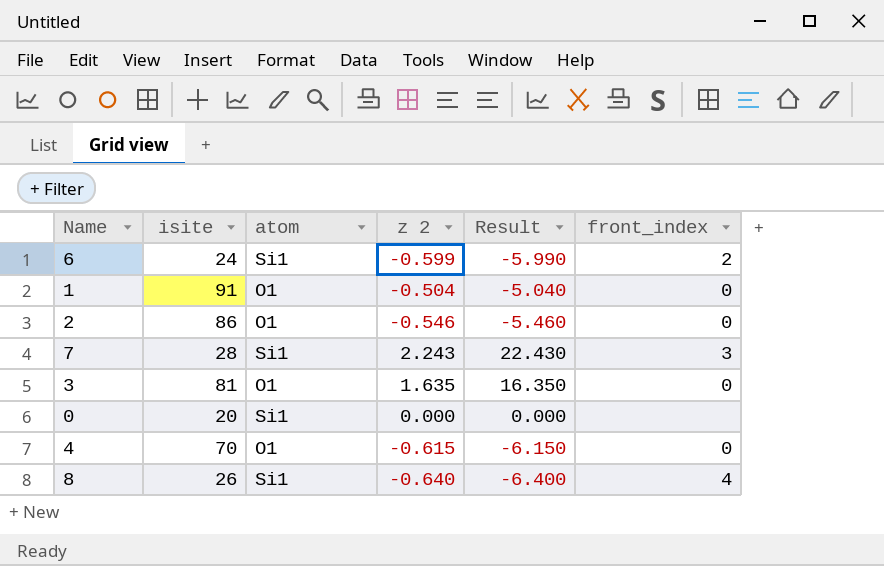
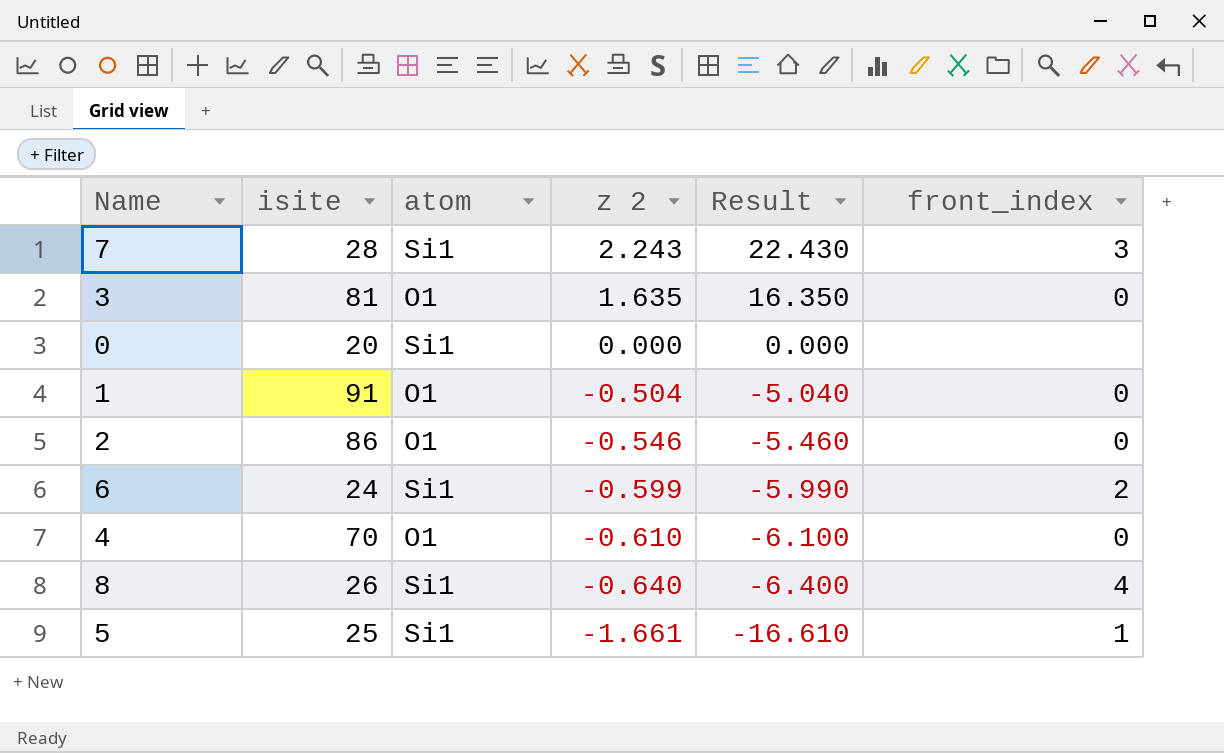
row order: none -> z 2 descending
4 | z 2: -0.615 -> -0.610
4 | Result: -6.150 -> -6.100
row 5: none -> 25 | Si1 | -1.661 | -16.610 | 1

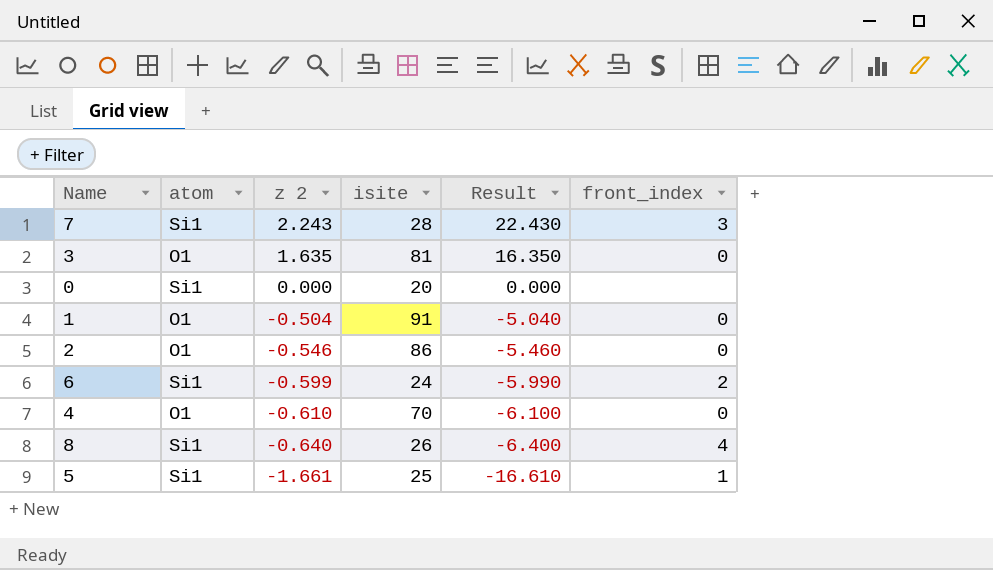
column isite | position: 2 -> 4

